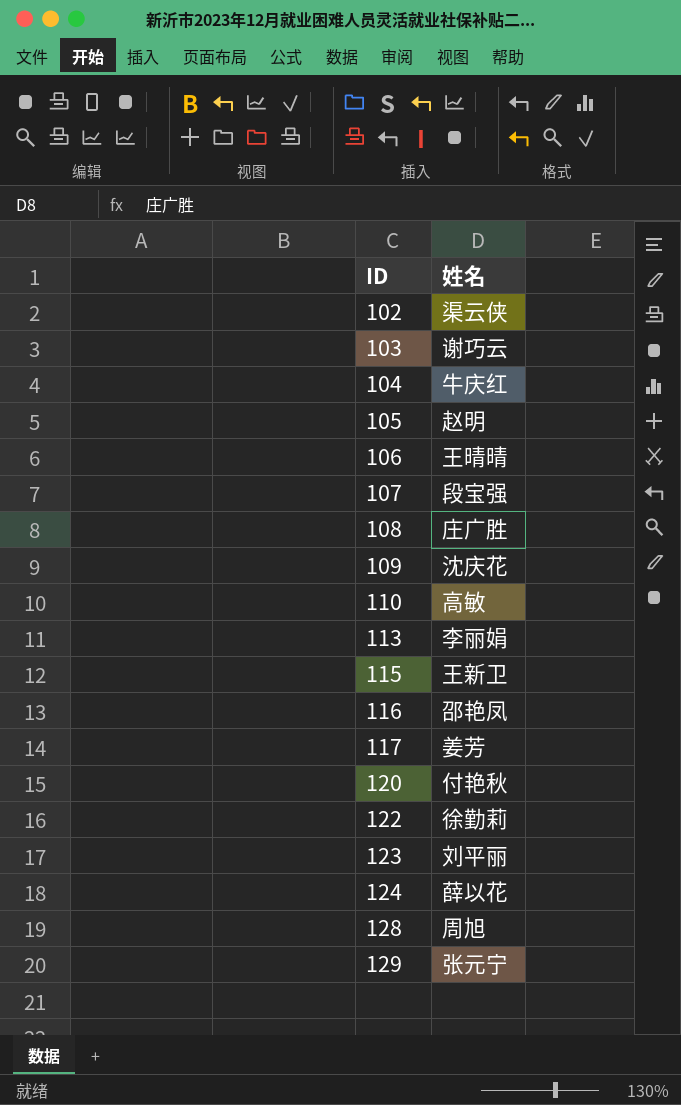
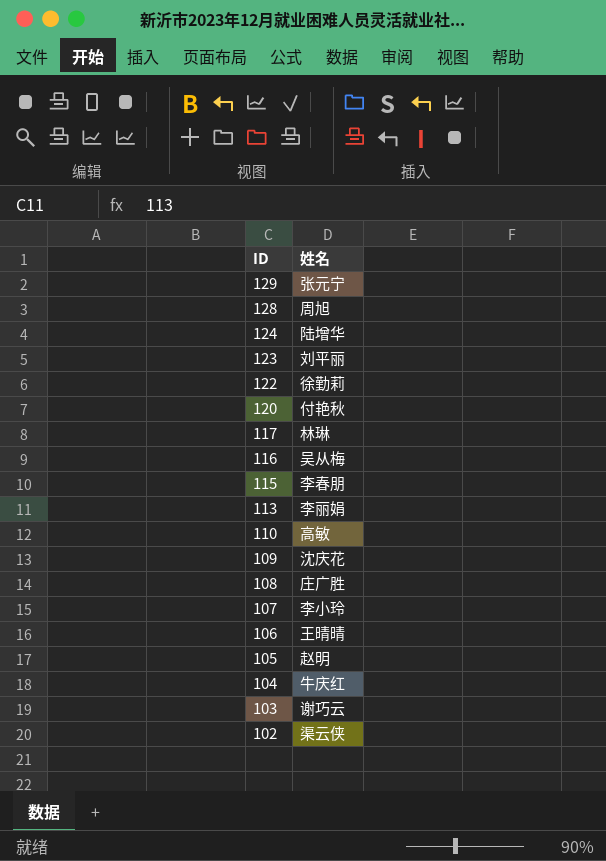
row order: ID ascending -> ID descending
124 | 姓名: 薛以花 -> 陆增华
117 | 姓名: 姜芳 -> 林琳
116 | 姓名: 邵艳凤 -> 吴从梅
115 | 姓名: 王新卫 -> 李春朋
107 | 姓名: 段宝强 -> 李小玲

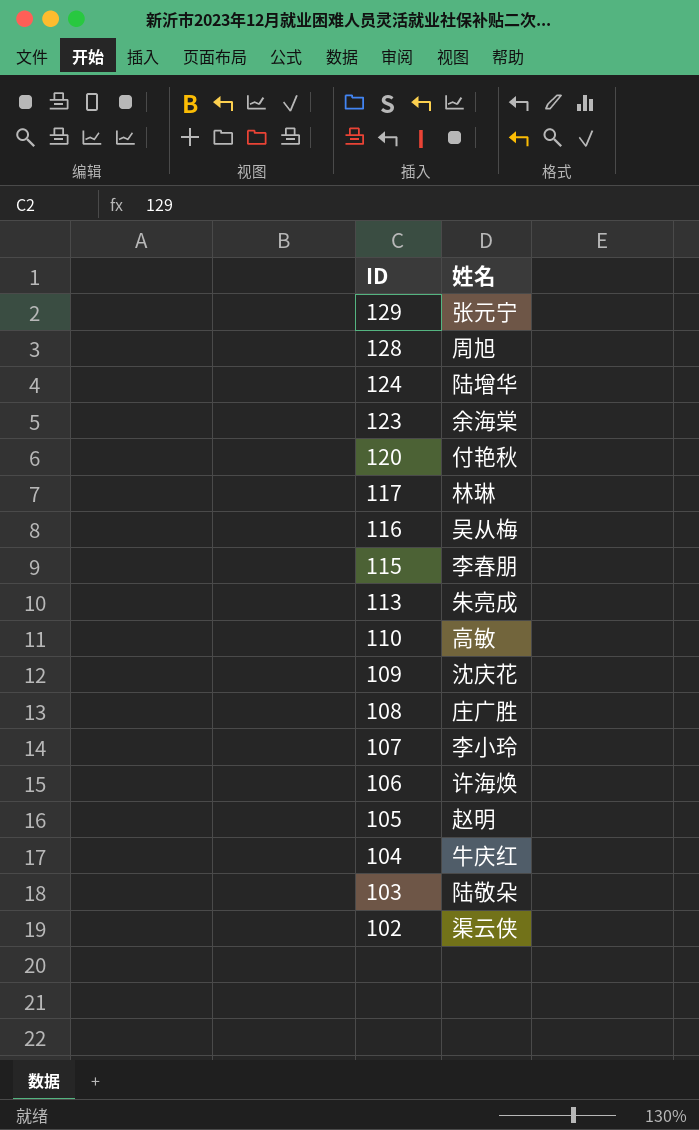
row 122: 徐勤莉 -> none
123 | 姓名: 刘平丽 -> 余海棠
113 | 姓名: 李丽娟 -> 朱亮成
106 | 姓名: 王晴晴 -> 许海焕
103 | 姓名: 谢巧云 -> 陆敬朵

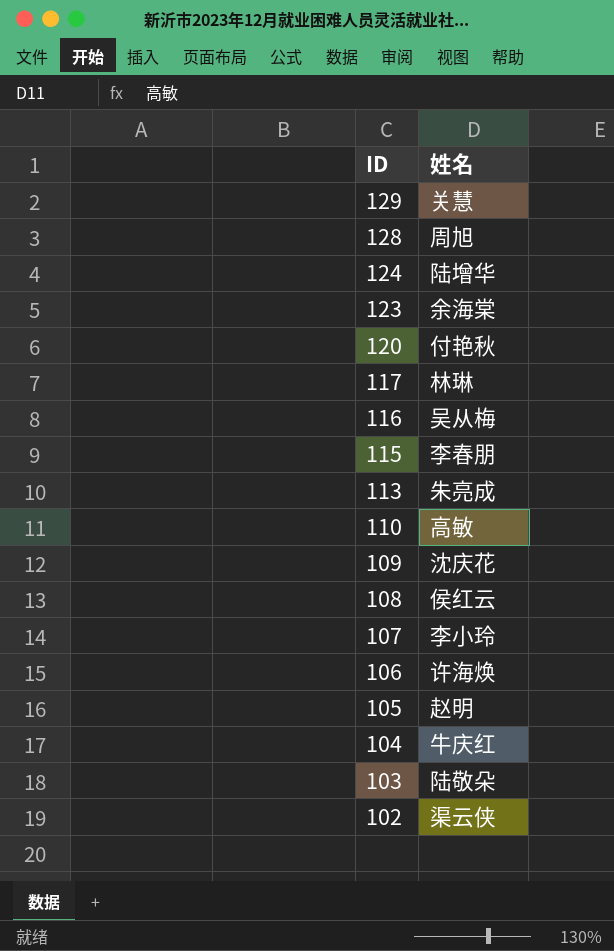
129 | 姓名: 张元宁 -> 关慧
108 | 姓名: 庄广胜 -> 侯红云

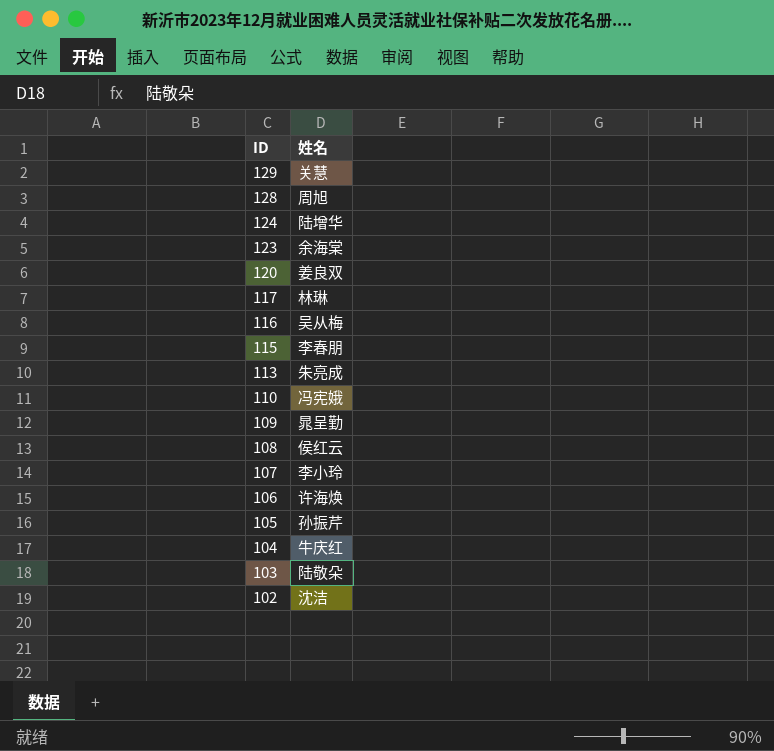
120 | 姓名: 付艳秋 -> 姜良双
110 | 姓名: 高敏 -> 冯宪娥
109 | 姓名: 沈庆花 -> 晁呈勤
105 | 姓名: 赵明 -> 孙振芹
102 | 姓名: 渠云侠 -> 沈洁

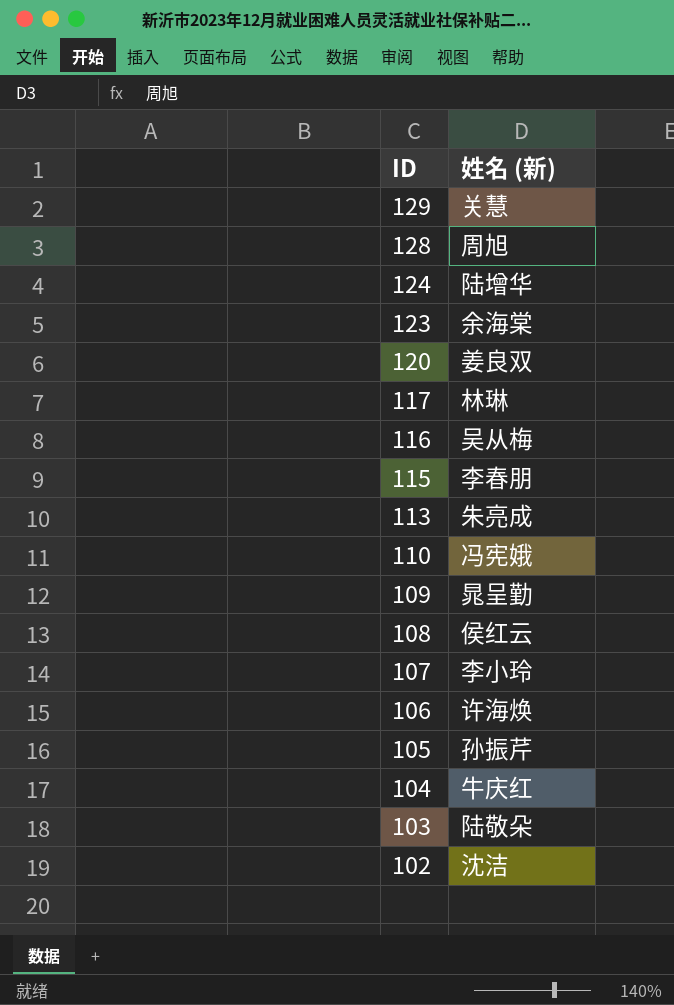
column name: 姓名 -> 姓名 (新)

